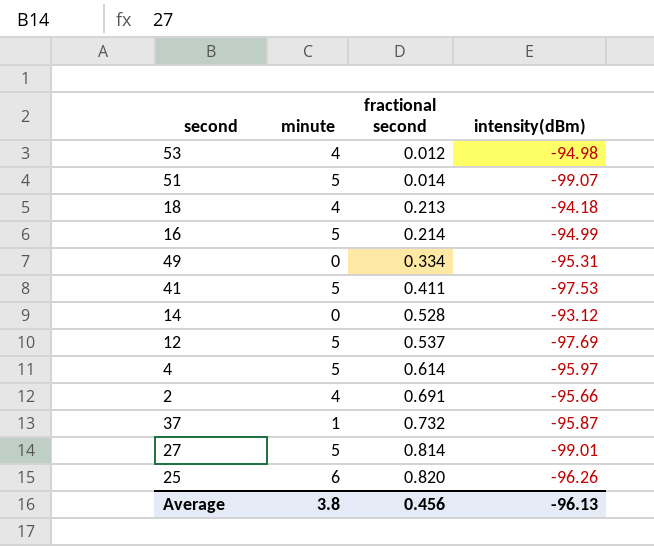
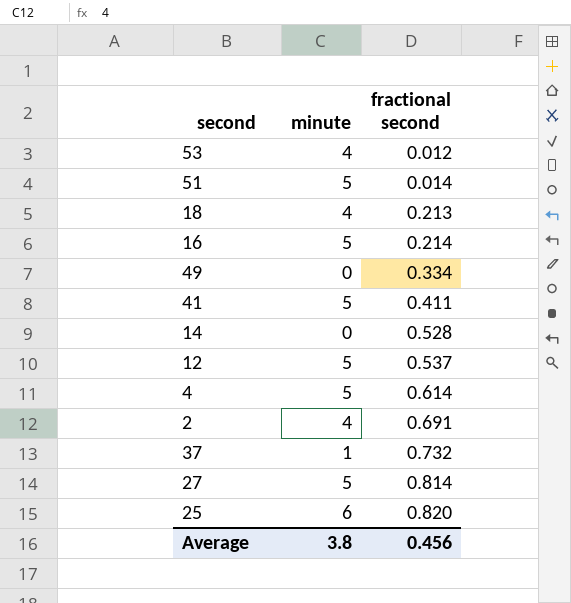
column intensity(dBm) | position: 4 -> none

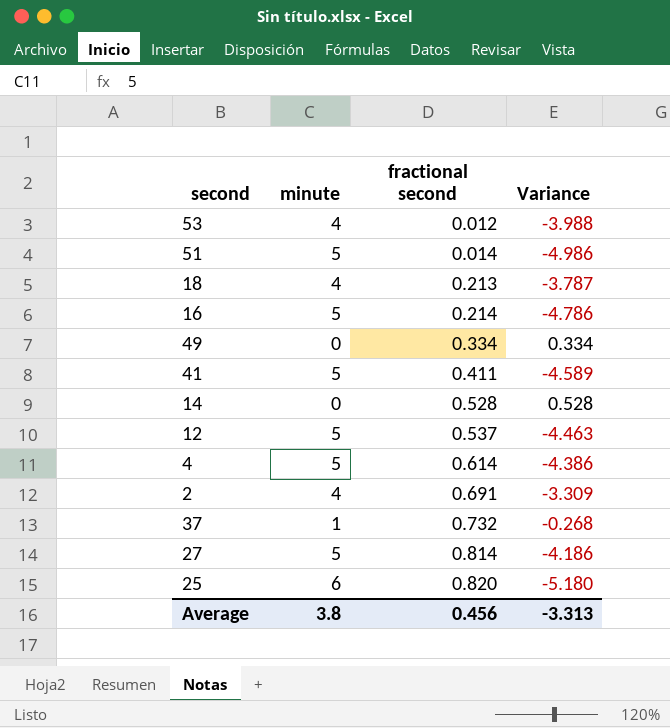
column Variance | formula: none -> [fractional second] - [minute]

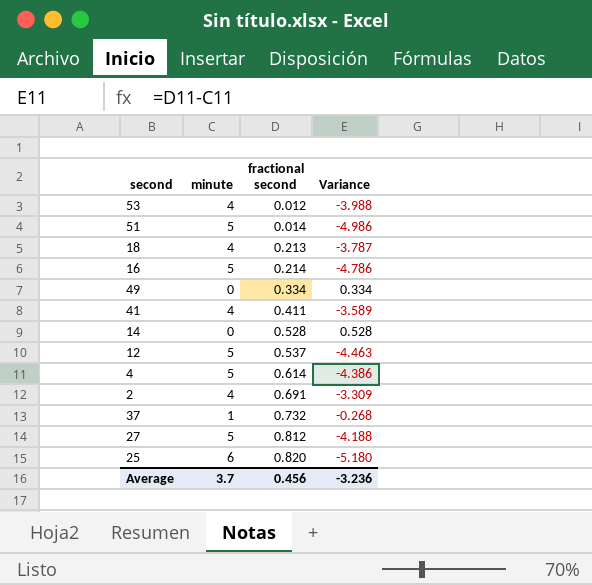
41 | minute: 5 -> 4
41 | Variance: -4.589 -> -3.589
27 | fractional second: 0.814 -> 0.812
27 | Variance: -4.186 -> -4.188
Average | minute: 3.8 -> 3.7
Average | Variance: -3.313 -> -3.236

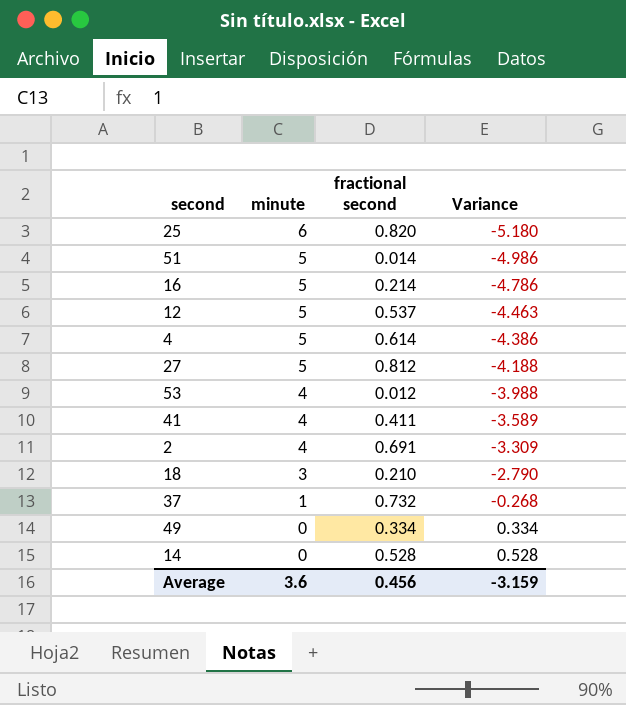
row order: fractional second ascending -> minute descending
18 | minute: 4 -> 3
18 | fractional second: 0.213 -> 0.210
18 | Variance: -3.787 -> -2.790
Average | minute: 3.7 -> 3.6
Average | Variance: -3.236 -> -3.159

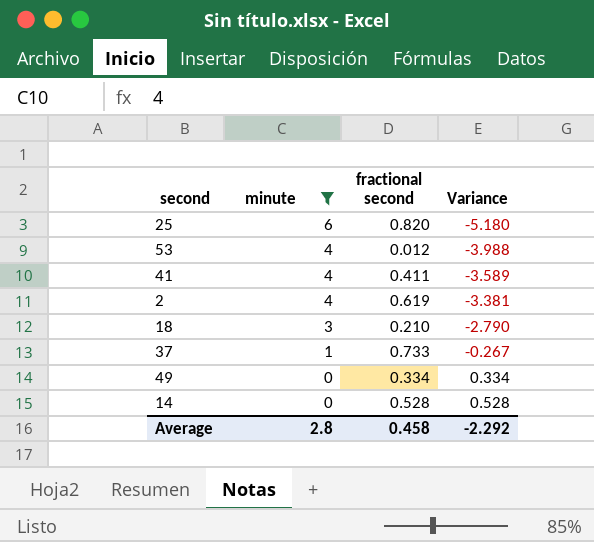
filter: none -> minute != 5
2 | fractional second: 0.691 -> 0.619
2 | Variance: -3.309 -> -3.381
37 | fractional second: 0.732 -> 0.733
37 | Variance: -0.268 -> -0.267
Average | minute: 3.6 -> 2.8
Average | fractional second: 0.456 -> 0.458
Average | Variance: -3.159 -> -2.292

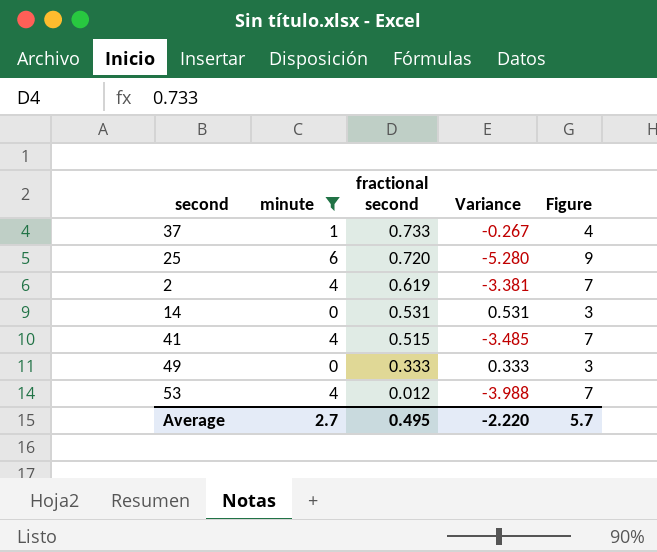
row order: minute descending -> fractional second descending
column Figure | formula: none -> [minute] + 3
row 18: 3 | 0.210 | -2.790 -> none
25 | fractional second: 0.820 -> 0.720
25 | Variance: -5.180 -> -5.280
14 | fractional second: 0.528 -> 0.531
14 | Variance: 0.528 -> 0.531
41 | fractional second: 0.411 -> 0.515
41 | Variance: -3.589 -> -3.485
49 | fractional second: 0.334 -> 0.333
49 | Variance: 0.334 -> 0.333
Average | minute: 2.8 -> 2.7
Average | fractional second: 0.458 -> 0.495
Average | Variance: -2.292 -> -2.220

